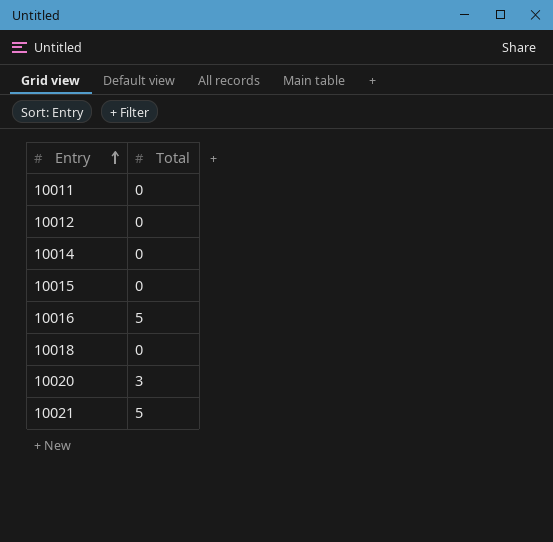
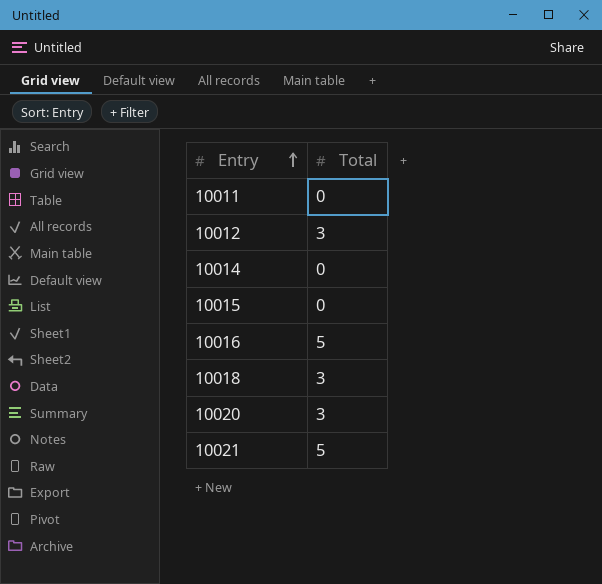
10012 | Total: 0 -> 3
10018 | Total: 0 -> 3

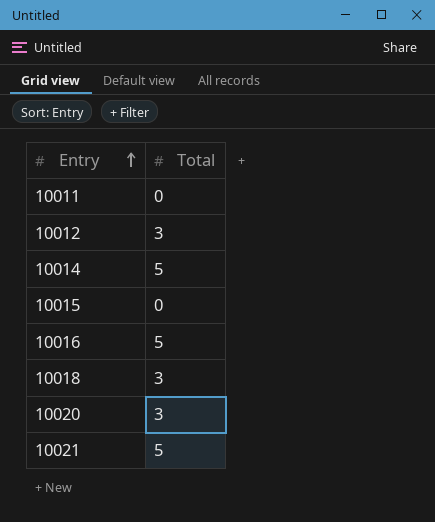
10014 | Total: 0 -> 5

